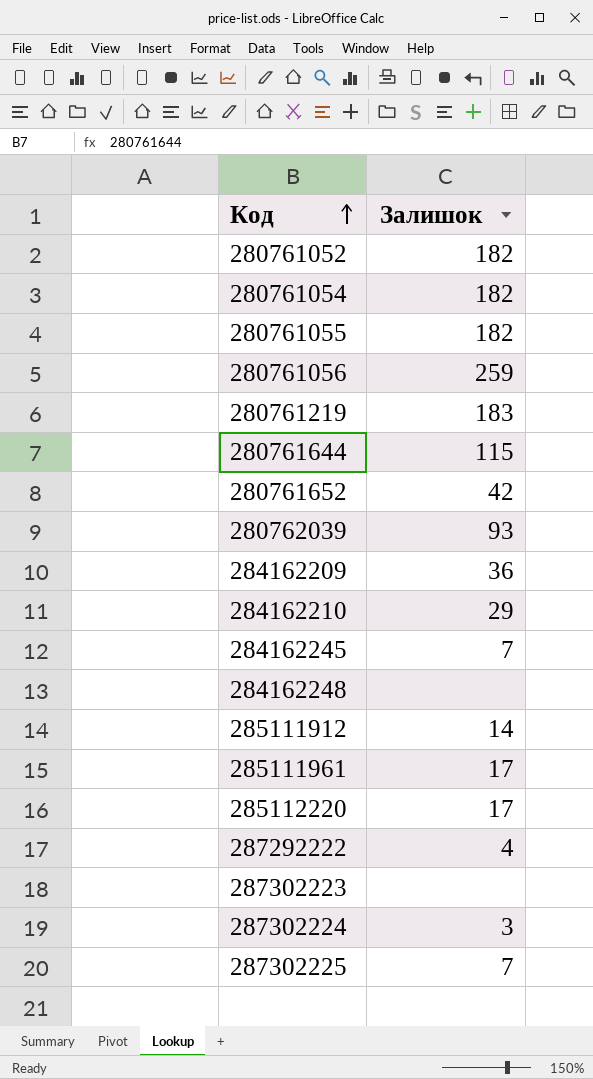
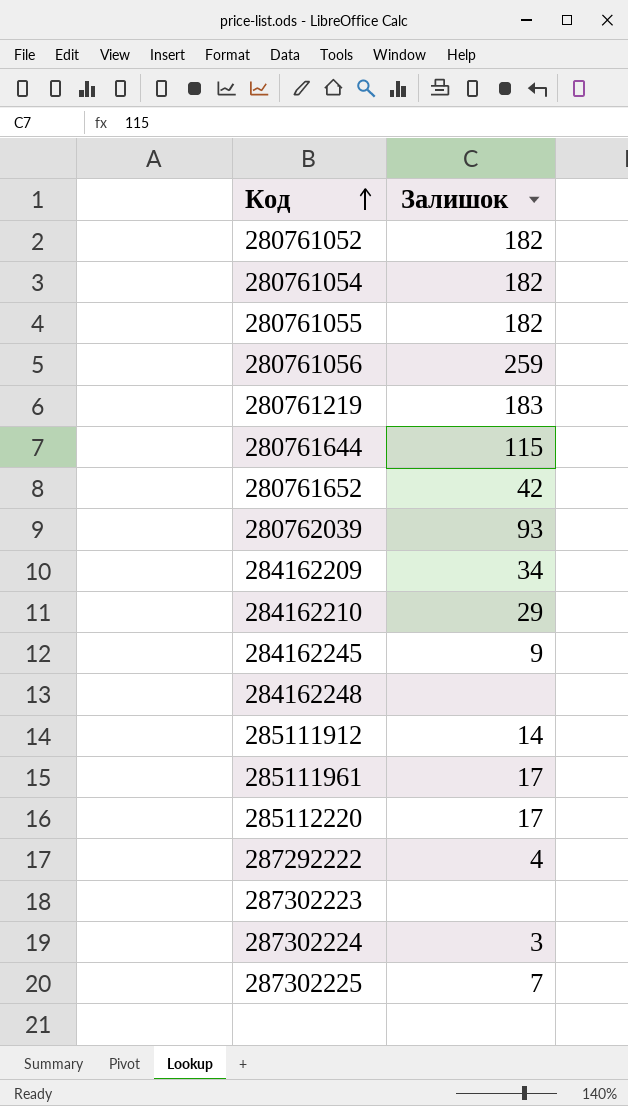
284162209 | Залишок: 36 -> 34
284162245 | Залишок: 7 -> 9

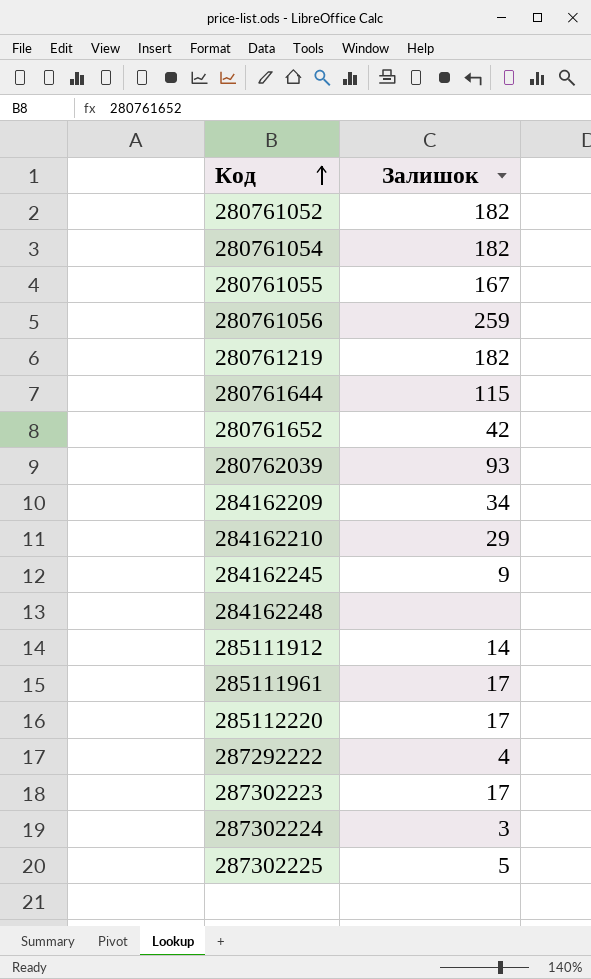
280761055 | Залишок: 182 -> 167
280761219 | Залишок: 183 -> 182
287302223 | Залишок: none -> 17
287302225 | Залишок: 7 -> 5

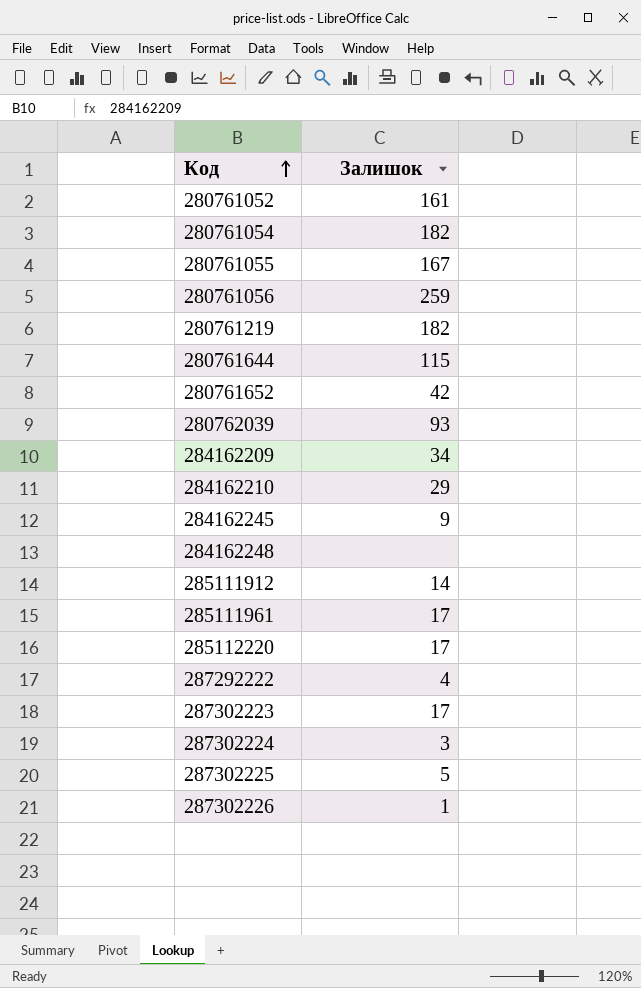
280761052 | Залишок: 182 -> 161
row 287302226: none -> 1

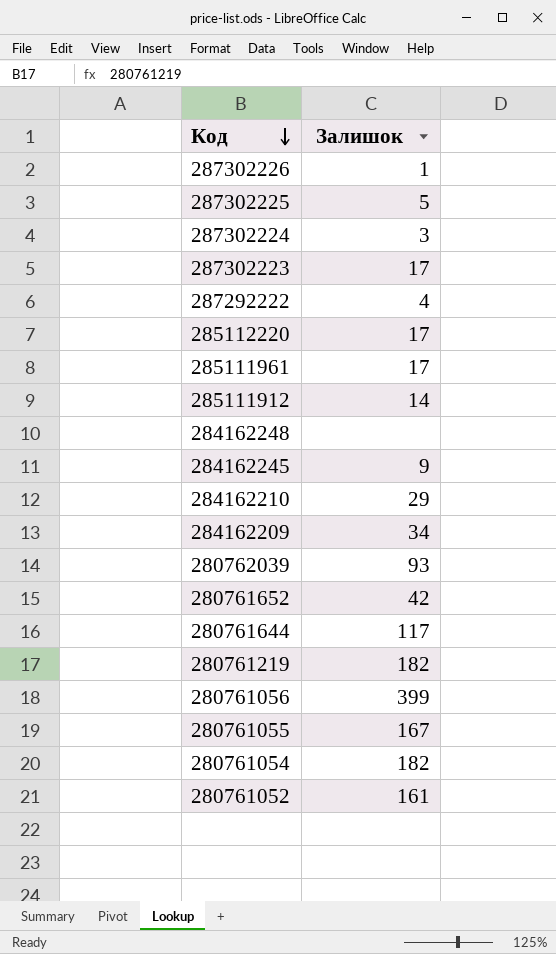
row order: Код ascending -> Код descending
280761644 | Залишок: 115 -> 117
280761056 | Залишок: 259 -> 399

